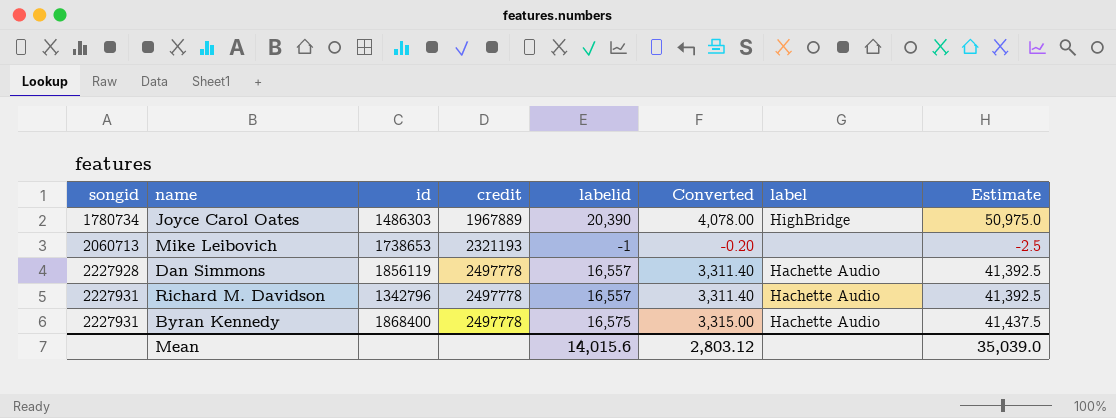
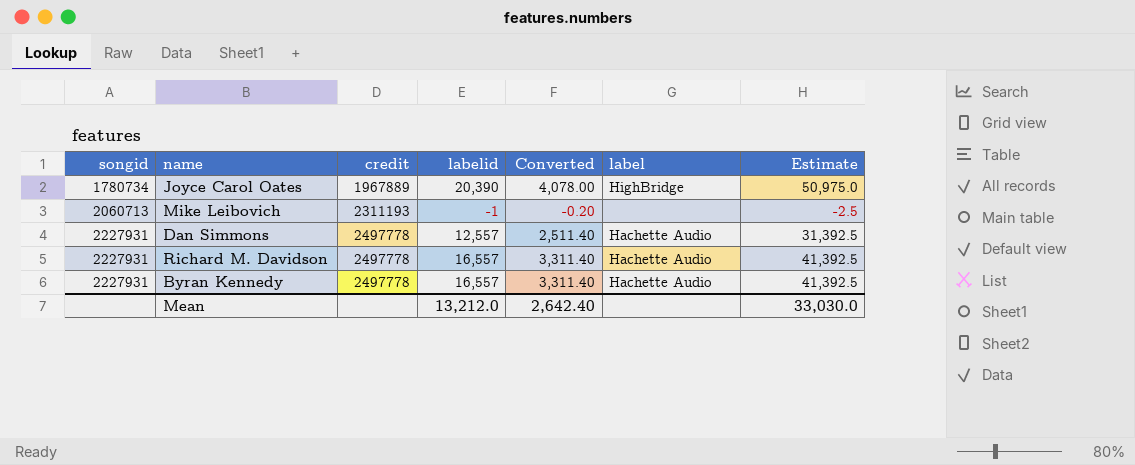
column id | position: 3 -> none
Mike Leibovich | credit: 2321193 -> 2311193
Dan Simmons | songid: 2227928 -> 2227931
Dan Simmons | labelid: 16,557 -> 12,557
Dan Simmons | Converted: 3,311.40 -> 2,511.40
Dan Simmons | Estimate: 41,392.5 -> 31,392.5
Byran Kennedy | labelid: 16,575 -> 16,557
Byran Kennedy | Converted: 3,315.00 -> 3,311.40
Byran Kennedy | Estimate: 41,437.5 -> 41,392.5
Mean | labelid: 14,015.6 -> 13,212.0
Mean | Converted: 2,803.12 -> 2,642.40
Mean | Estimate: 35,039.0 -> 33,030.0

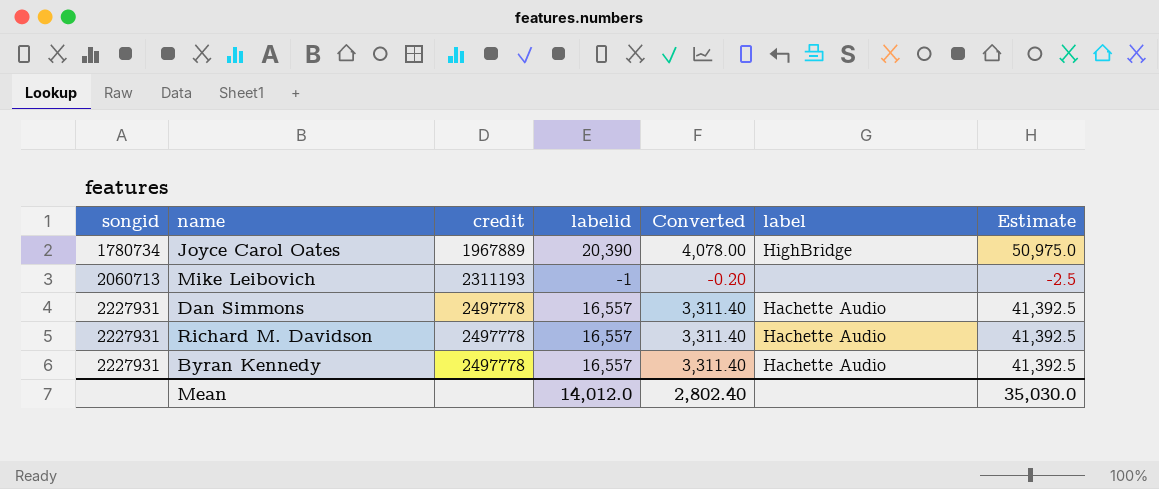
Dan Simmons | labelid: 12,557 -> 16,557
Dan Simmons | Converted: 2,511.40 -> 3,311.40
Dan Simmons | Estimate: 31,392.5 -> 41,392.5
Mean | labelid: 13,212.0 -> 14,012.0
Mean | Converted: 2,642.40 -> 2,802.40
Mean | Estimate: 33,030.0 -> 35,030.0

